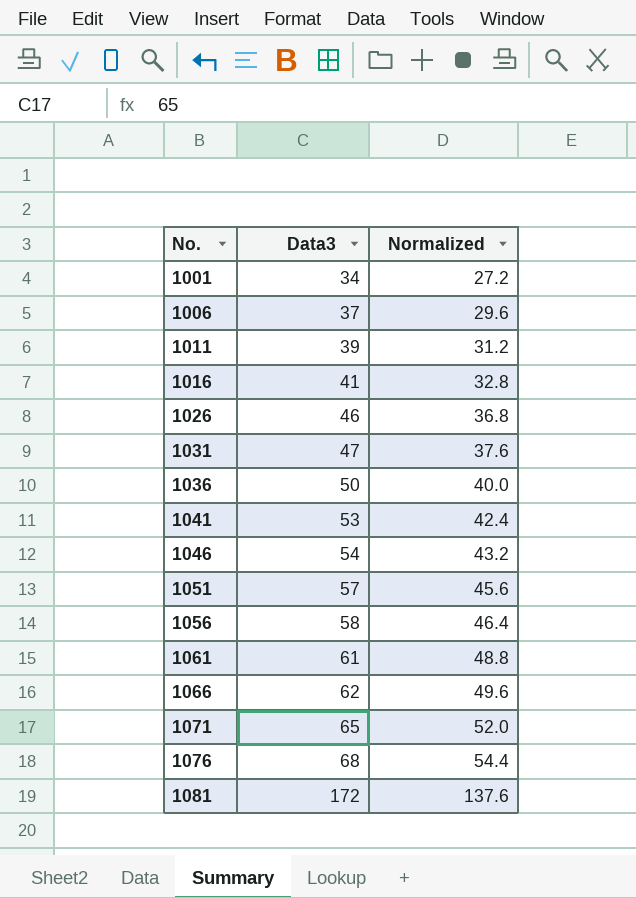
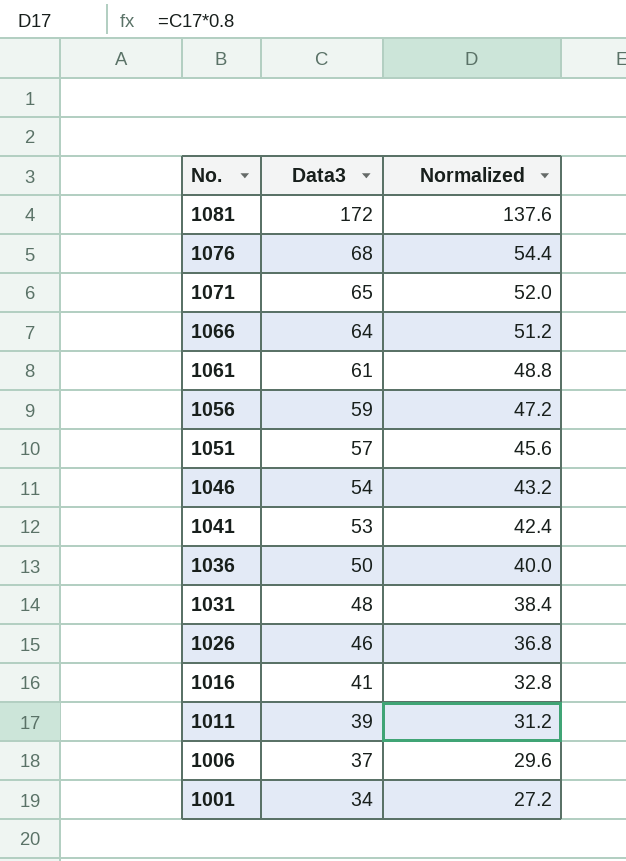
row order: No. ascending -> No. descending
1066 | Data3: 62 -> 64
1066 | Normalized: 49.6 -> 51.2
1056 | Data3: 58 -> 59
1056 | Normalized: 46.4 -> 47.2
1031 | Data3: 47 -> 48
1031 | Normalized: 37.6 -> 38.4

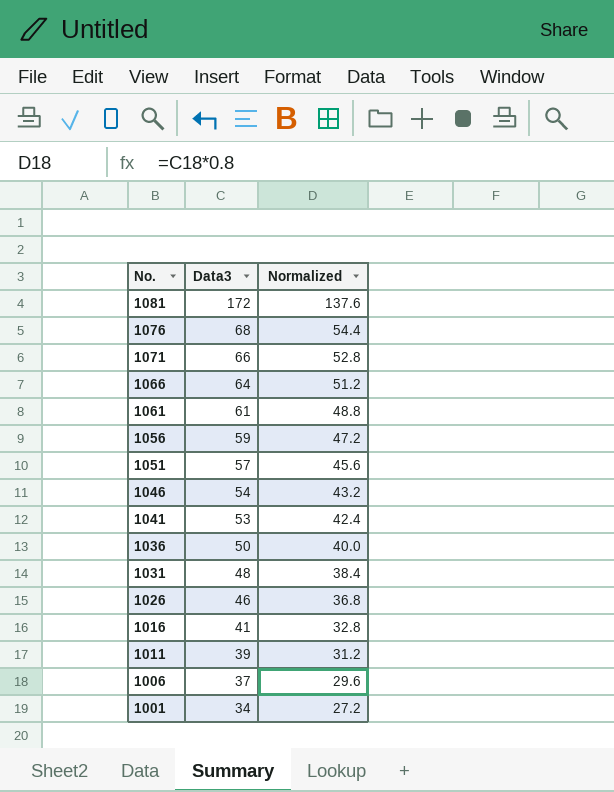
1071 | Data3: 65 -> 66
1071 | Normalized: 52.0 -> 52.8

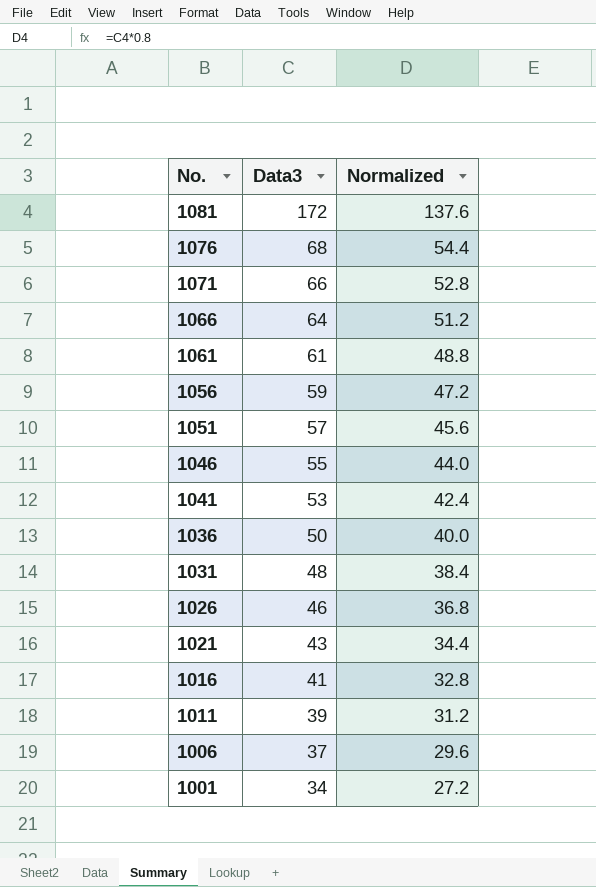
1046 | Data3: 54 -> 55
1046 | Normalized: 43.2 -> 44.0
row 1021: none -> 43 | 34.4

